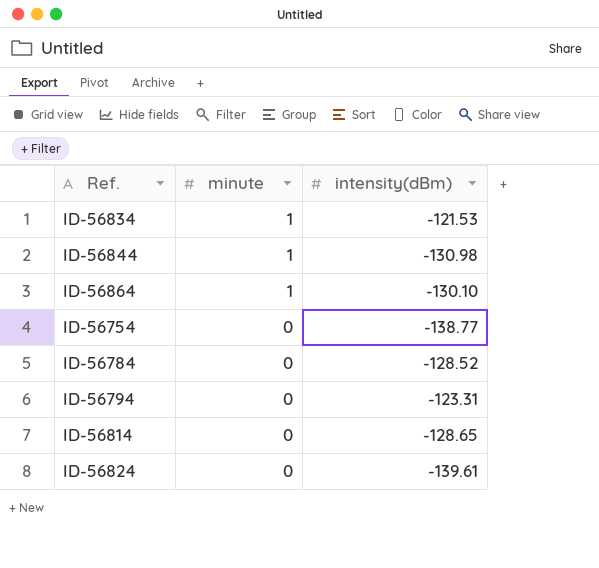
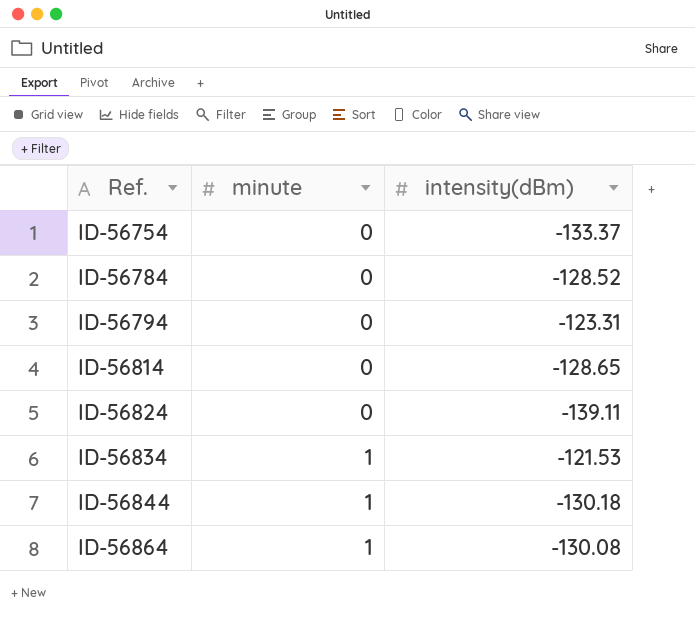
row order: minute descending -> Ref. ascending
ID-56754 | intensity(dBm): -138.77 -> -133.37
ID-56824 | intensity(dBm): -139.61 -> -139.11
ID-56844 | intensity(dBm): -130.98 -> -130.18
ID-56864 | intensity(dBm): -130.10 -> -130.08

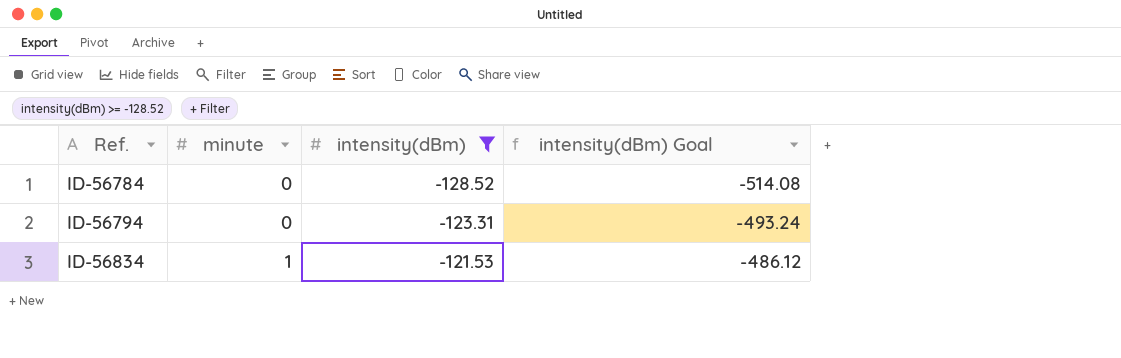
filter: none -> intensity(dBm) >= -128.52
column intensity(dBm) Goal | formula: none -> [intensity(dBm)] * 4

